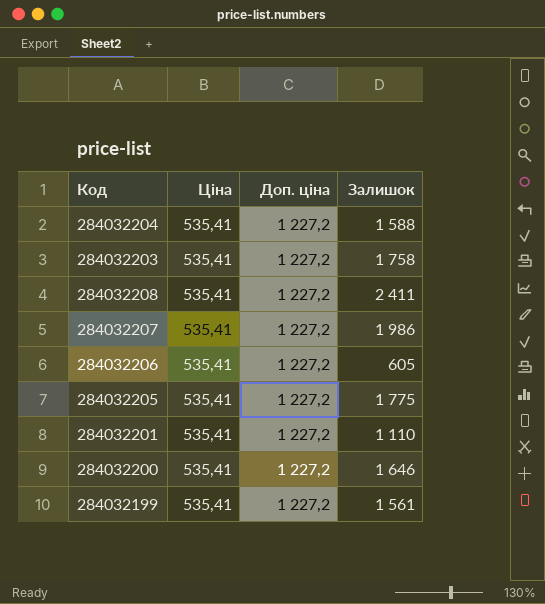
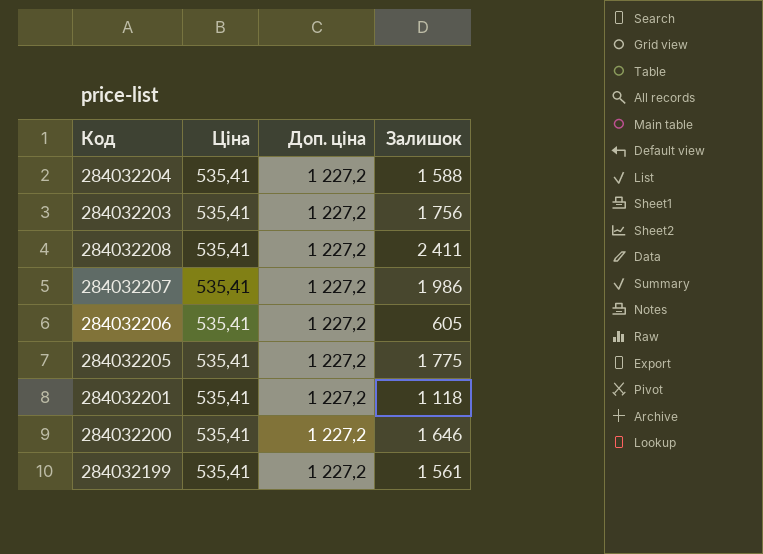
284032203 | Залишок: 1 758 -> 1 756
284032201 | Залишок: 1 110 -> 1 118

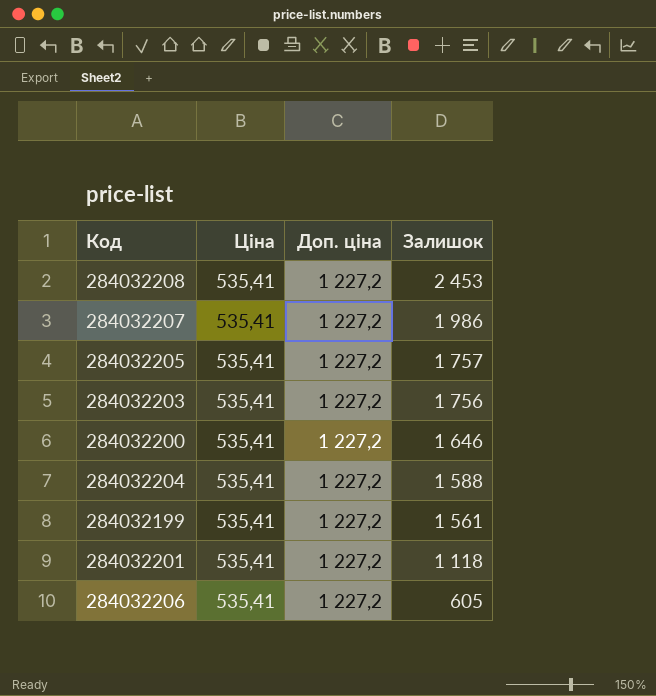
row order: none -> Залишок descending
284032208 | Залишок: 2 411 -> 2 453
284032205 | Залишок: 1 775 -> 1 757

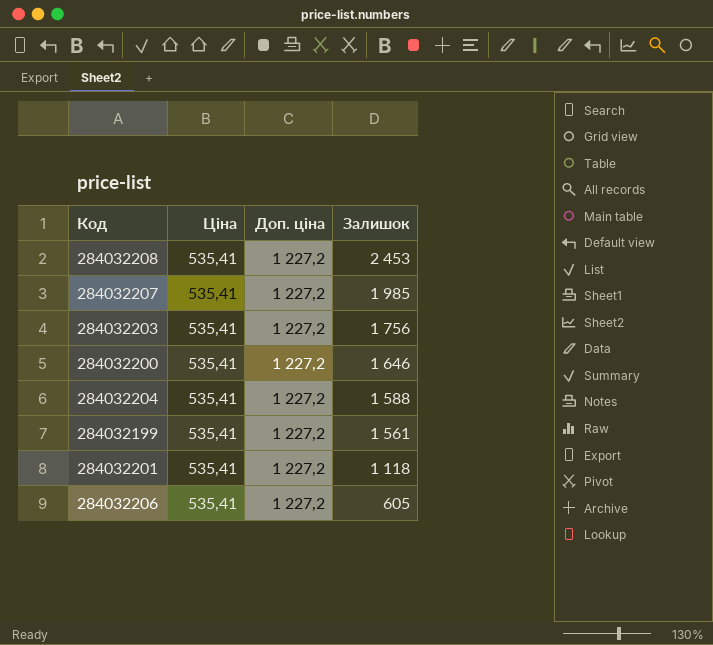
row 284032205: 535,41 | 1 227,2 | 1 757 -> none
284032207 | Залишок: 1 986 -> 1 985

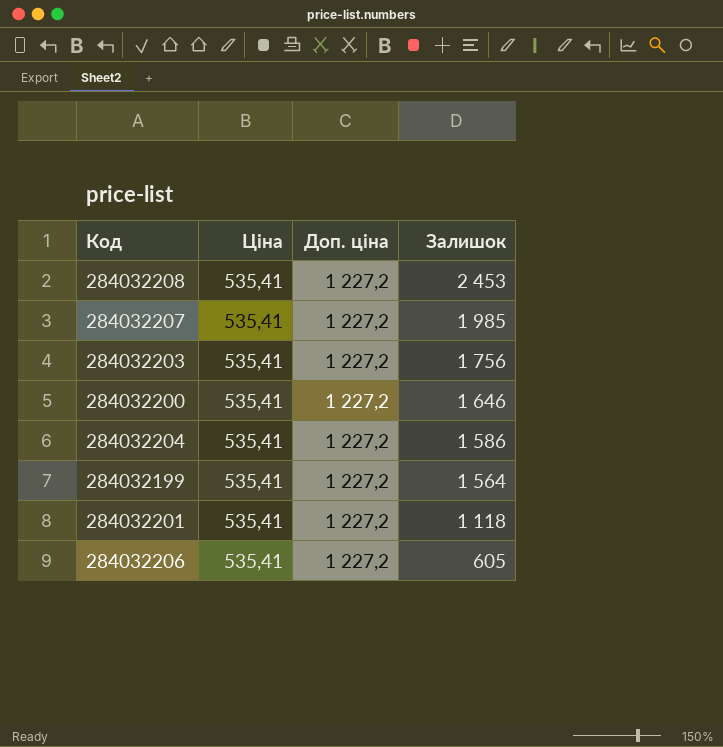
284032204 | Залишок: 1 588 -> 1 586
284032199 | Залишок: 1 561 -> 1 564

